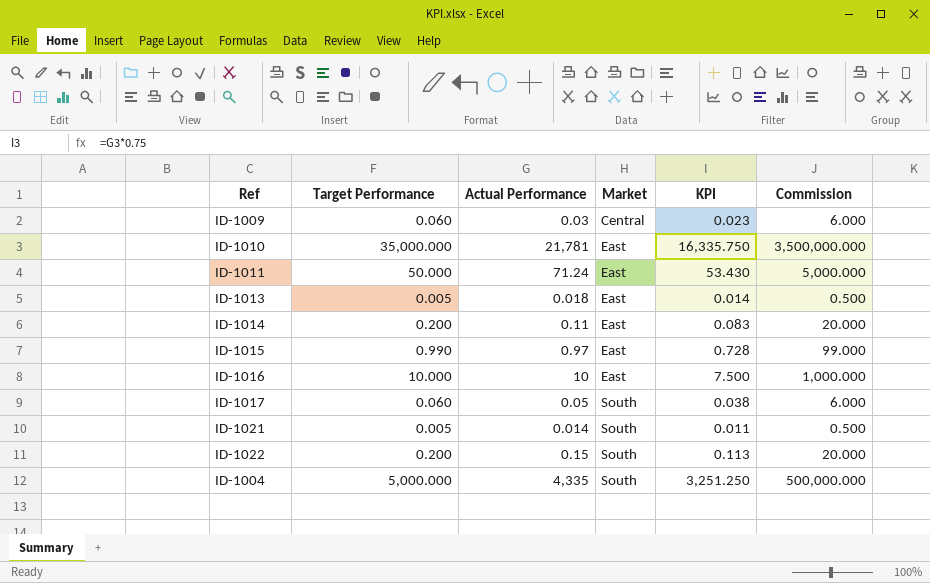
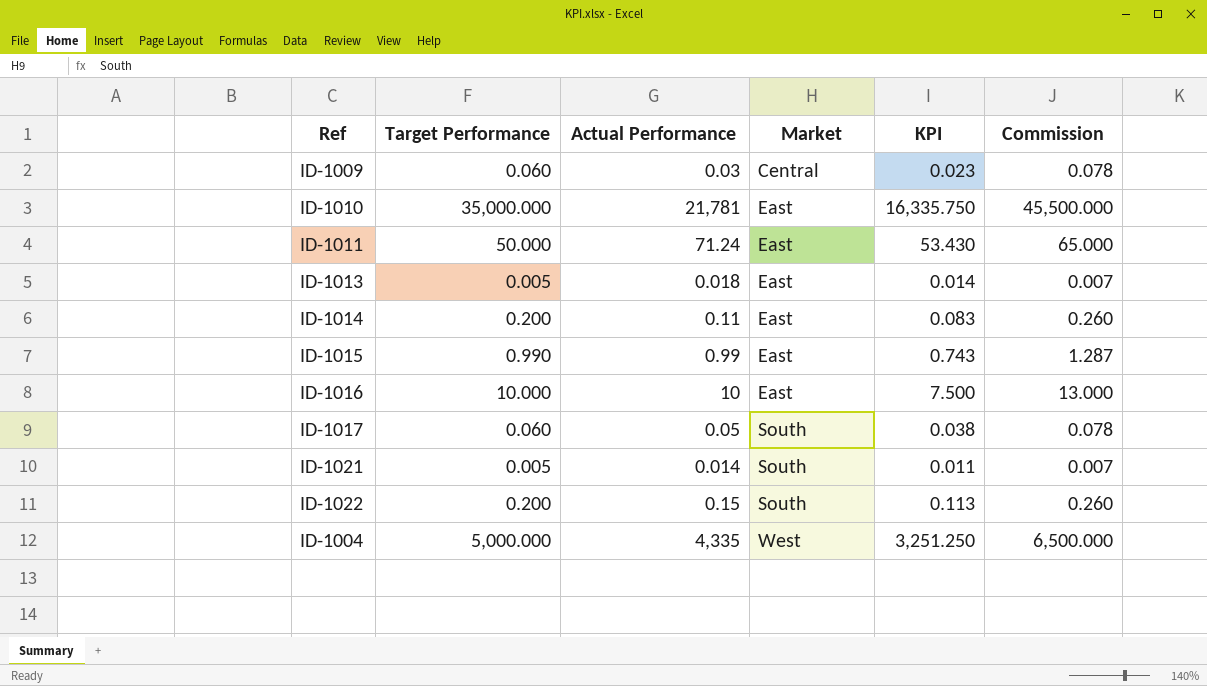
column Commission | formula: [Target Performance] * 100 -> [Target Performance] * 1.3
ID-1015 | Actual Performance: 0.97 -> 0.99
ID-1015 | KPI: 0.728 -> 0.743
ID-1004 | Market: South -> West

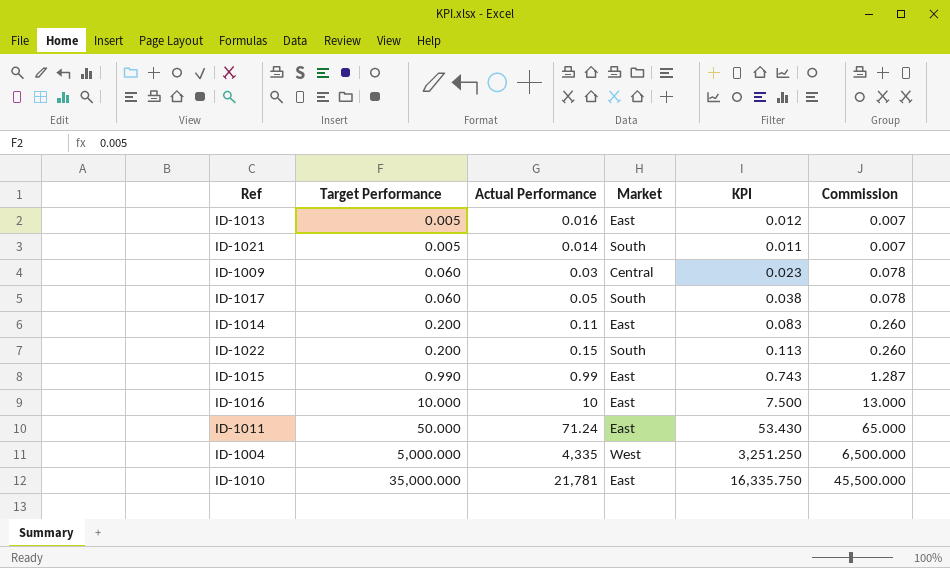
row order: Market ascending -> Target Performance ascending
ID-1013 | Actual Performance: 0.018 -> 0.016
ID-1013 | KPI: 0.014 -> 0.012

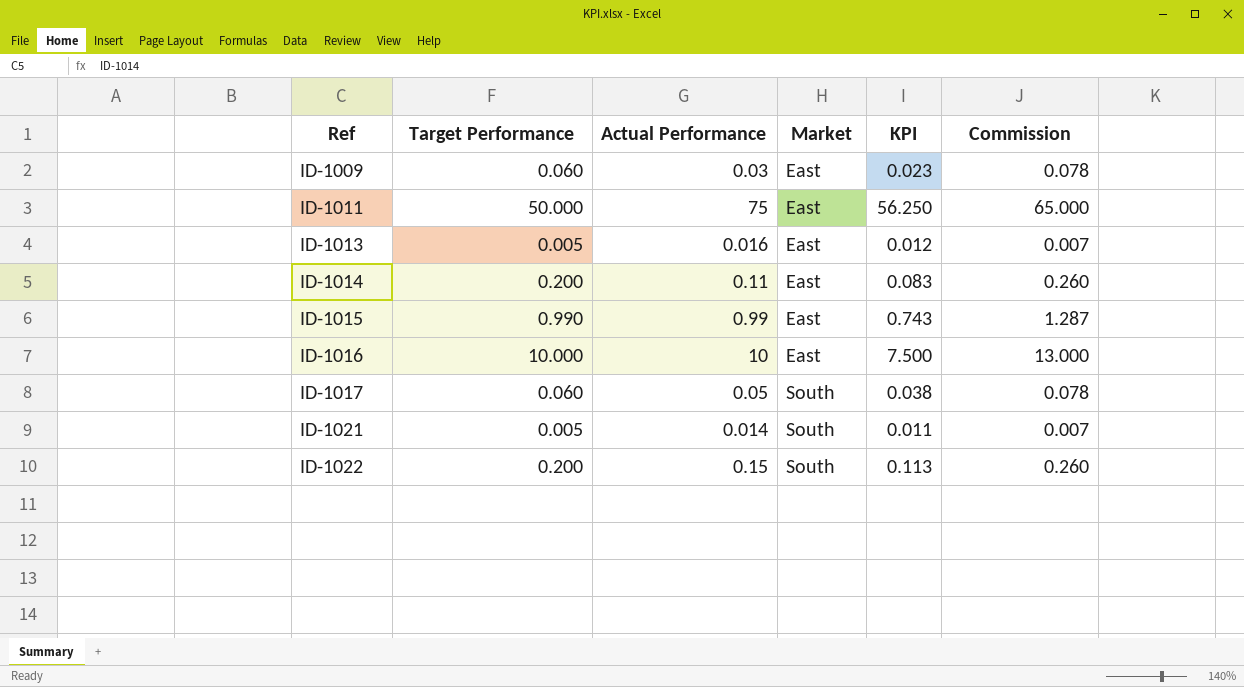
row order: Target Performance ascending -> Ref ascending
row ID-1004: 5,000.000 | 4,335 | West | 3,251.250 | 6,500.000 -> none
row ID-1010: 35,000.000 | 21,781 | East | 16,335.750 | 45,500.000 -> none
ID-1009 | Market: Central -> East
ID-1011 | Actual Performance: 71.24 -> 75
ID-1011 | KPI: 53.430 -> 56.250

